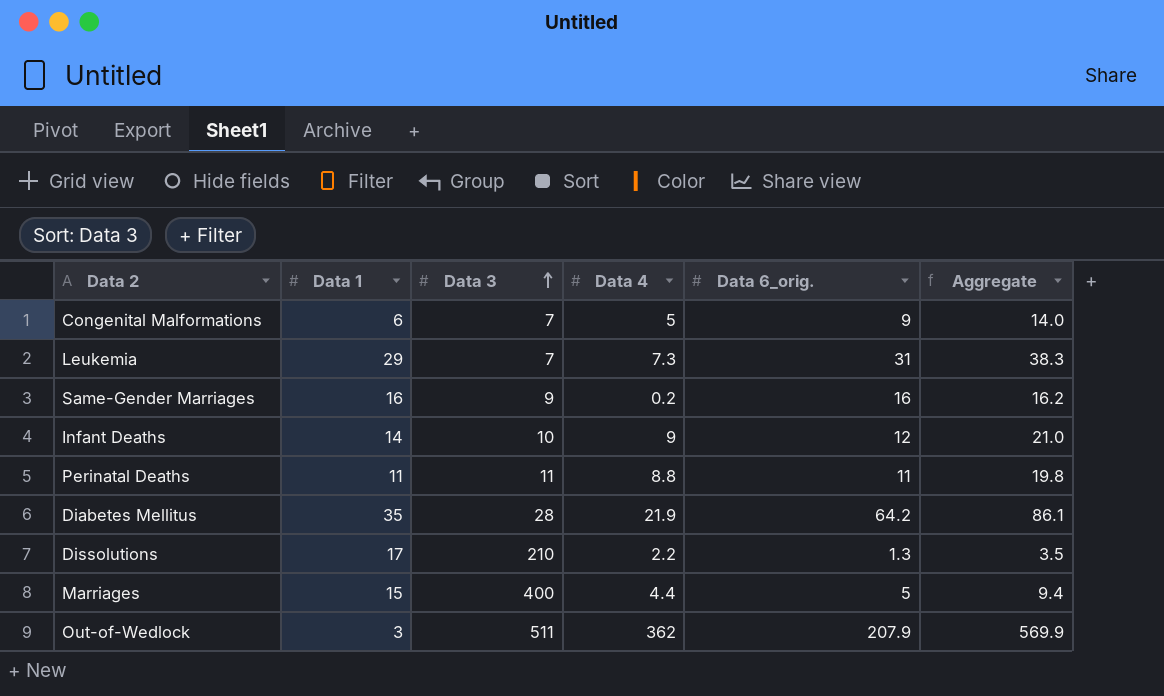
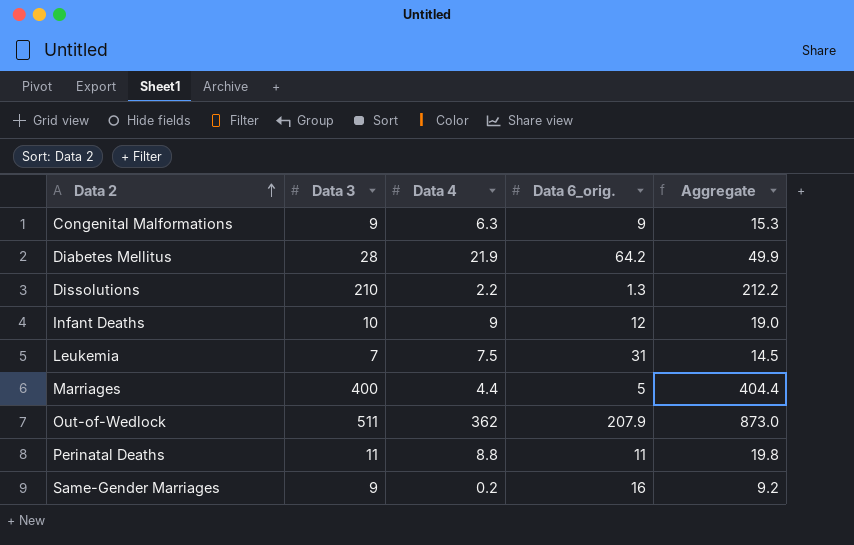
row order: Data 3 ascending -> Data 2 ascending
column Data 1 | position: 2 -> none
column Aggregate | formula: [Data 4] + [Data 6_orig.] -> [Data 3] + [Data 4]
Congenital Malformations | Data 3: 7 -> 9
Congenital Malformations | Data 4: 5 -> 6.3
Leukemia | Data 4: 7.3 -> 7.5

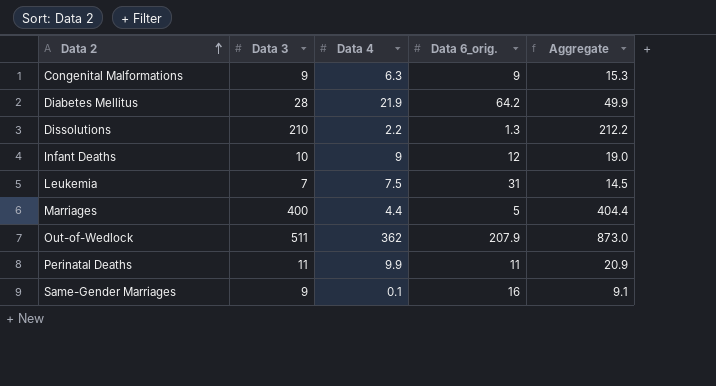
Perinatal Deaths | Data 4: 8.8 -> 9.9
Perinatal Deaths | Aggregate: 19.8 -> 20.9
Same-Gender Marriages | Data 4: 0.2 -> 0.1
Same-Gender Marriages | Aggregate: 9.2 -> 9.1

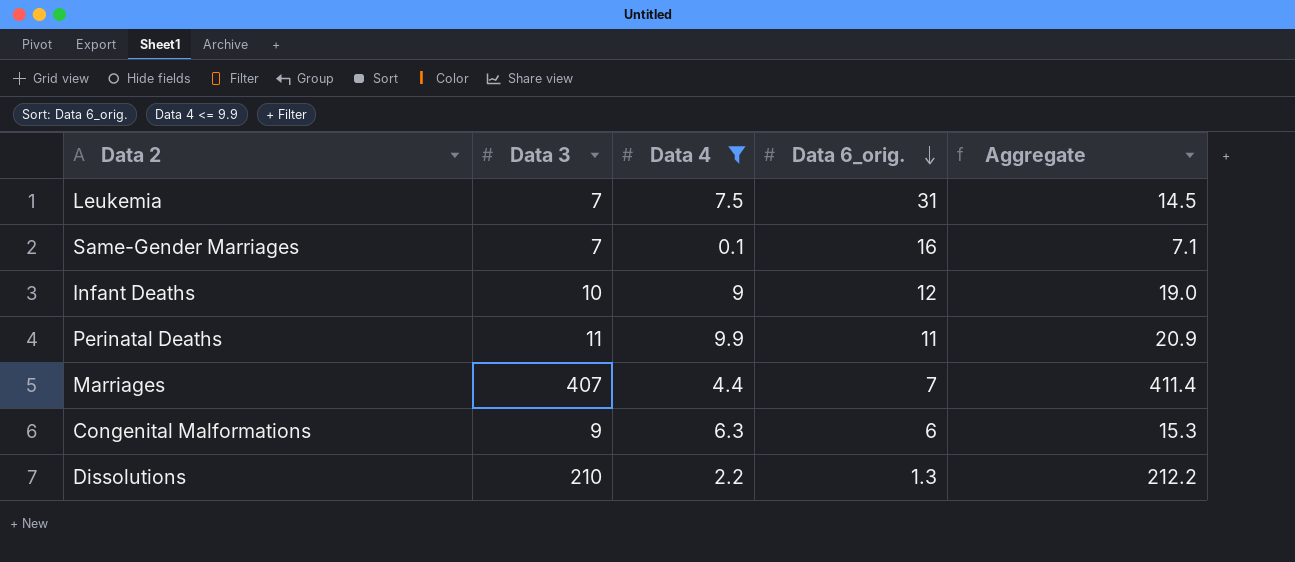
filter: none -> Data 4 <= 9.9
row order: Data 2 ascending -> Data 6_orig. descending
Same-Gender Marriages | Data 3: 9 -> 7
Same-Gender Marriages | Aggregate: 9.1 -> 7.1
Marriages | Data 3: 400 -> 407
Marriages | Data 6_orig.: 5 -> 7
Marriages | Aggregate: 404.4 -> 411.4
Congenital Malformations | Data 6_orig.: 9 -> 6

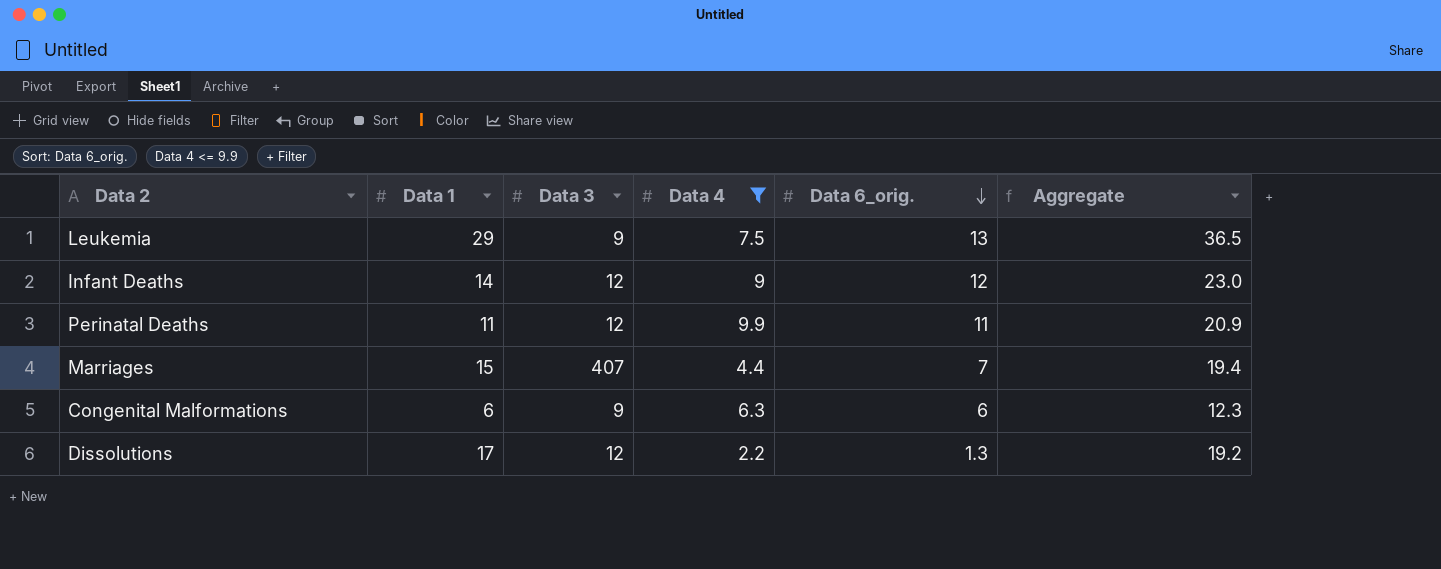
column Data 1 | position: none -> 2
column Aggregate | formula: [Data 3] + [Data 4] -> [Data 1] + [Data 4]
row Same-Gender Marriages: 7 | 0.1 | 16 | 7.1 -> none
Leukemia | Data 3: 7 -> 9
Leukemia | Data 6_orig.: 31 -> 13
Infant Deaths | Data 3: 10 -> 12
Perinatal Deaths | Data 3: 11 -> 12
Dissolutions | Data 3: 210 -> 12

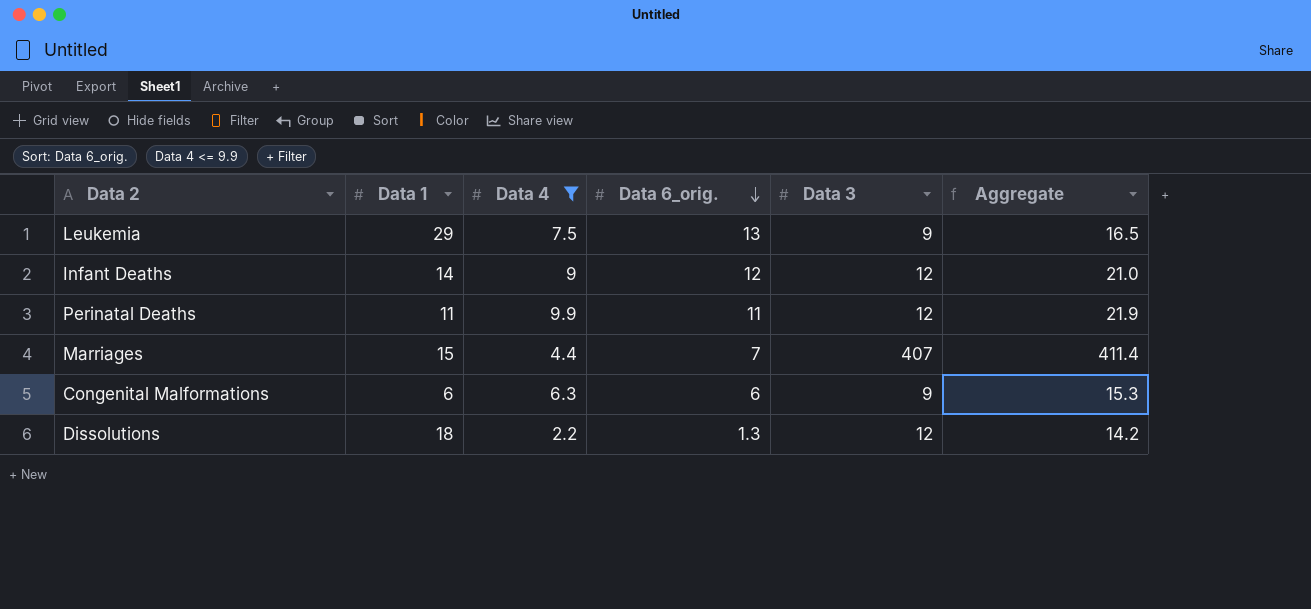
column Data 3 | position: 3 -> 5
column Aggregate | formula: [Data 1] + [Data 4] -> [Data 4] + [Data 3]
Dissolutions | Data 1: 17 -> 18

